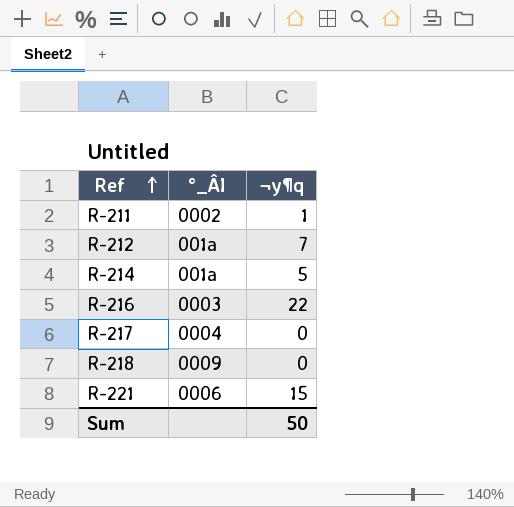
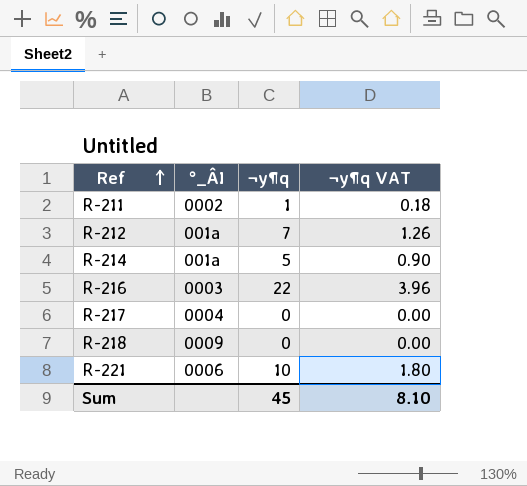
column ¬y¶q VAT | formula: none -> [¬y¶q] * 0.18
R-221 | ¬y¶q: 15 -> 10
Sum | ¬y¶q: 50 -> 45

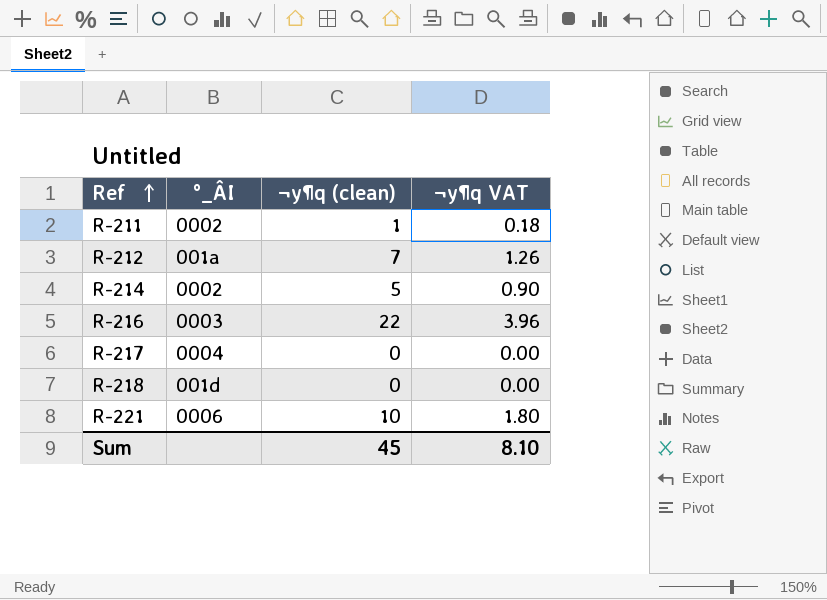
column name: ¬y¶q -> ¬y¶q (clean)
R-214 | °_ÂI: 001a -> 0002
R-218 | °_ÂI: 0009 -> 001d

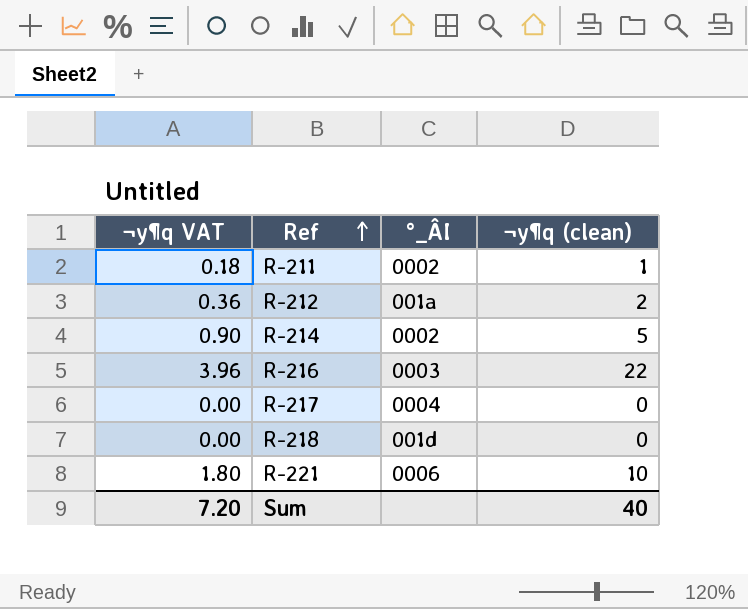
column ¬y¶q VAT | position: 4 -> 1
R-212 | ¬y¶q VAT: 1.26 -> 0.36
R-212 | ¬y¶q (clean): 7 -> 2
Sum | ¬y¶q VAT: 8.10 -> 7.20
Sum | ¬y¶q (clean): 45 -> 40

